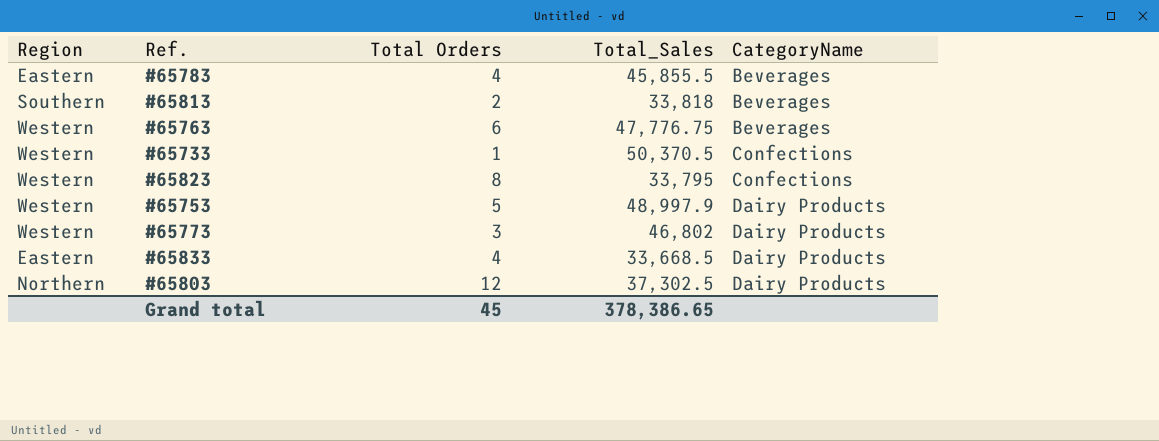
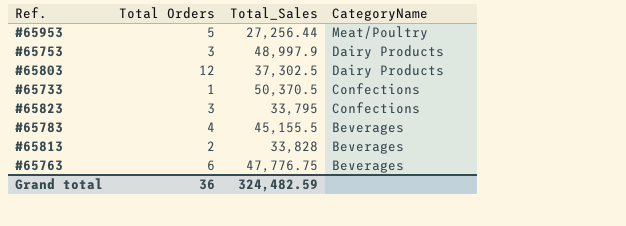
row order: CategoryName ascending -> CategoryName descending
column Region | position: 1 -> none
row #65773: Western | 3 | 46,802 | Dairy Products -> none
row #65833: Eastern | 4 | 33,668.5 | Dairy Products -> none
row #65953: none -> 5 | 27,256.44 | Meat/Poultry
#65753 | Total Orders: 5 -> 3
#65823 | Total Orders: 8 -> 3
#65783 | Total_Sales: 45,855.5 -> 45,155.5
#65813 | Total_Sales: 33,818 -> 33,828
Grand total | Total Orders: 45 -> 36
Grand total | Total_Sales: 378,386.65 -> 324,482.59

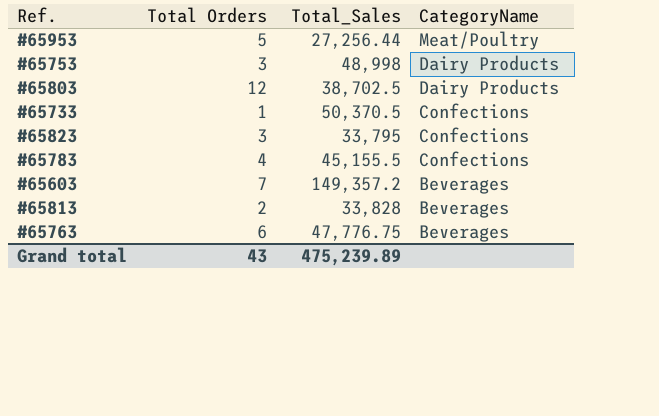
#65753 | Total_Sales: 48,997.9 -> 48,998
#65803 | Total_Sales: 37,302.5 -> 38,702.5
#65783 | CategoryName: Beverages -> Confections
row #65603: none -> 7 | 149,357.2 | Beverages
Grand total | Total Orders: 36 -> 43
Grand total | Total_Sales: 324,482.59 -> 475,239.89

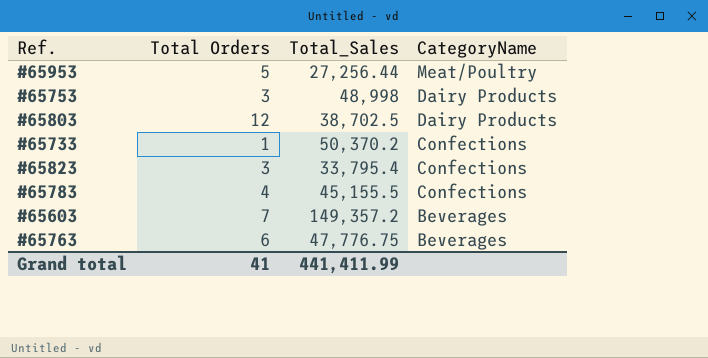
row #65813: 2 | 33,828 | Beverages -> none
#65733 | Total_Sales: 50,370.5 -> 50,370.2
#65823 | Total_Sales: 33,795 -> 33,795.4
Grand total | Total Orders: 43 -> 41
Grand total | Total_Sales: 475,239.89 -> 441,411.99

